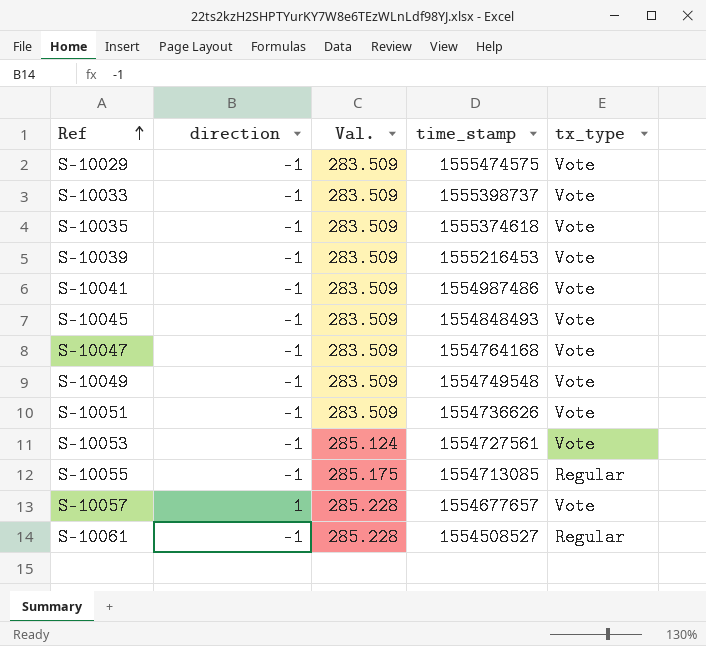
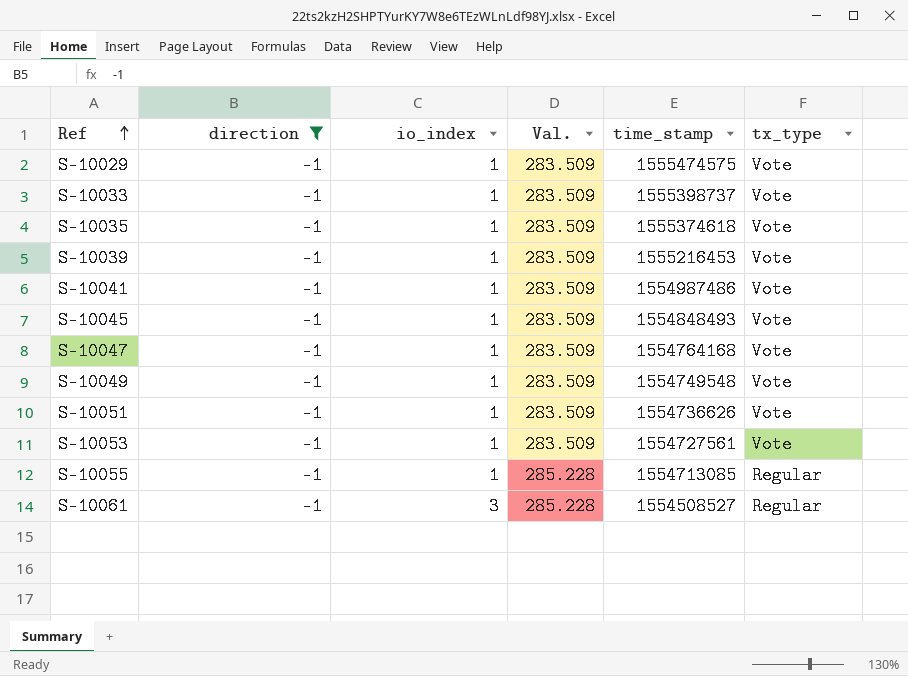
filter: none -> direction = -1
column io_index | position: none -> 3
S-10053 | Val.: 285.124 -> 283.509
S-10055 | Val.: 285.175 -> 285.228

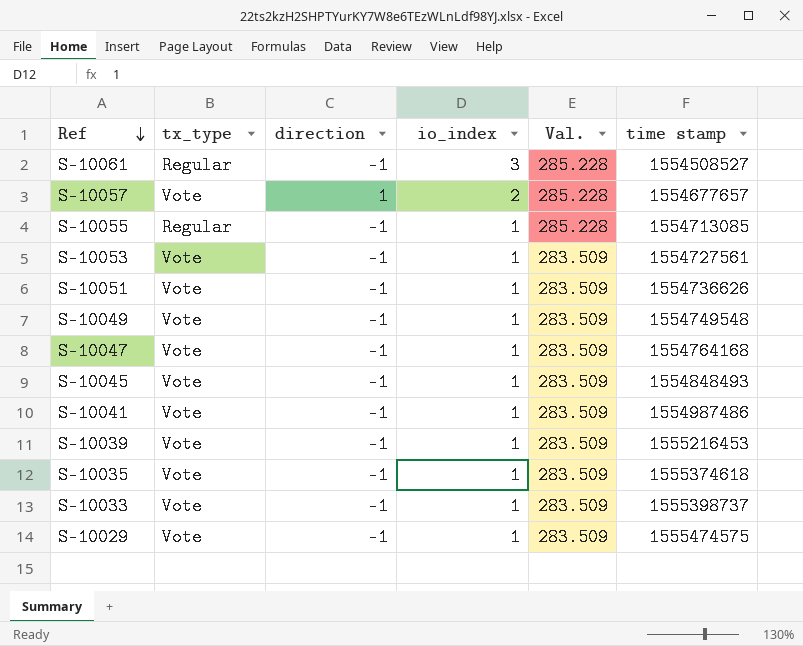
filter: direction = -1 -> none
row order: Ref ascending -> Ref descending
column tx_type | position: 6 -> 2
column name: time_stamp -> time stamp

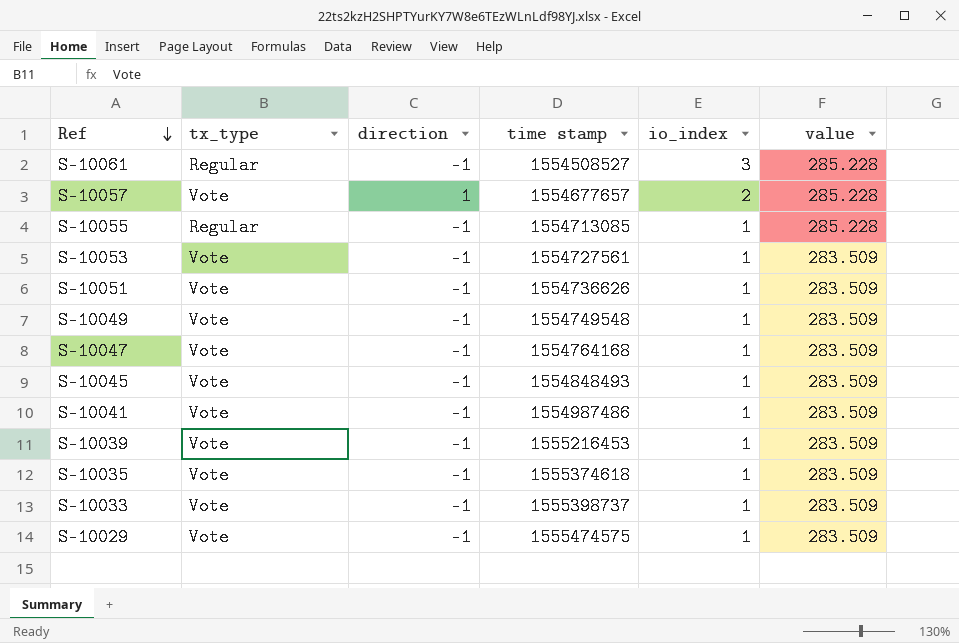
column time stamp | position: 6 -> 4
column name: Val. -> value

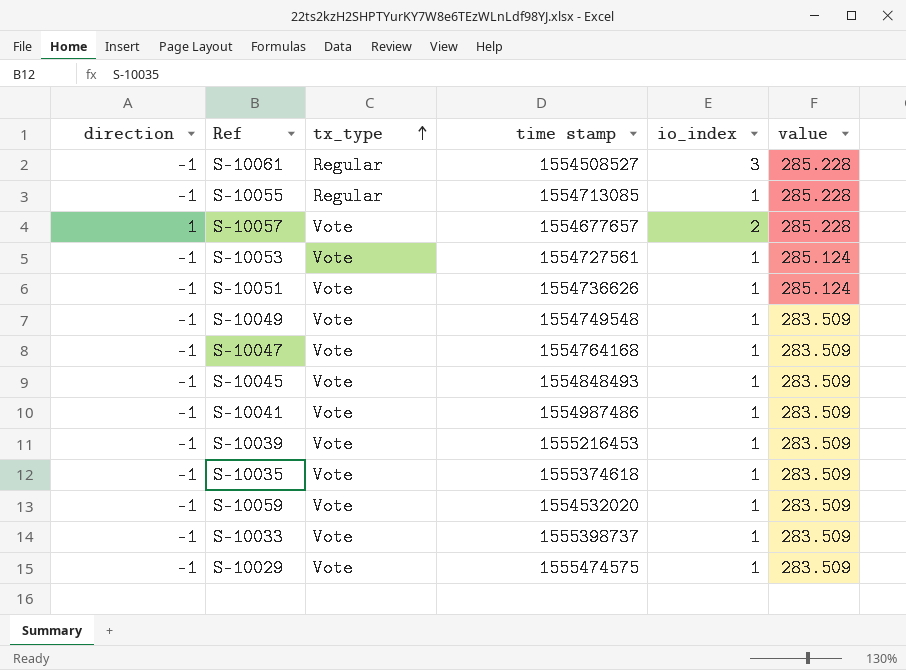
row order: Ref descending -> tx_type ascending
column direction | position: 3 -> 1
S-10053 | value: 283.509 -> 285.124
S-10051 | value: 283.509 -> 285.124
row S-10059: none -> -1 | Vote | 1554532020 | 1 | 283.509

